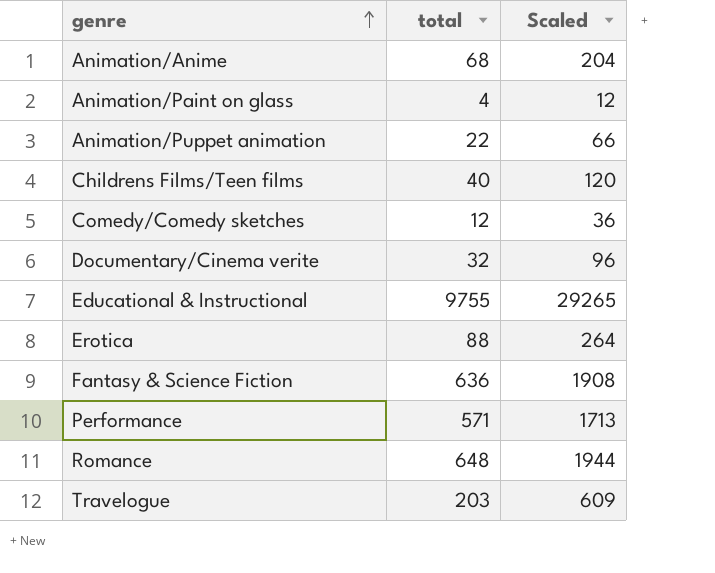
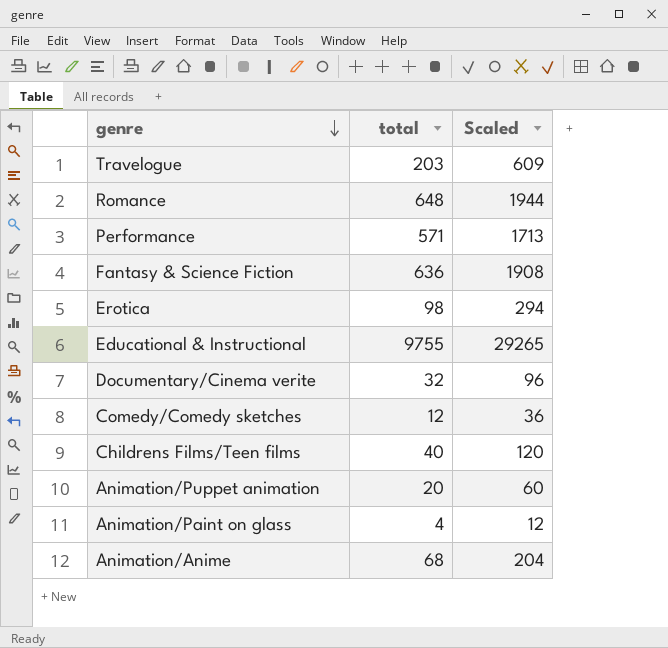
row order: genre ascending -> genre descending
Erotica | total: 88 -> 98
Erotica | Scaled: 264 -> 294
Animation/Puppet animation | total: 22 -> 20
Animation/Puppet animation | Scaled: 66 -> 60

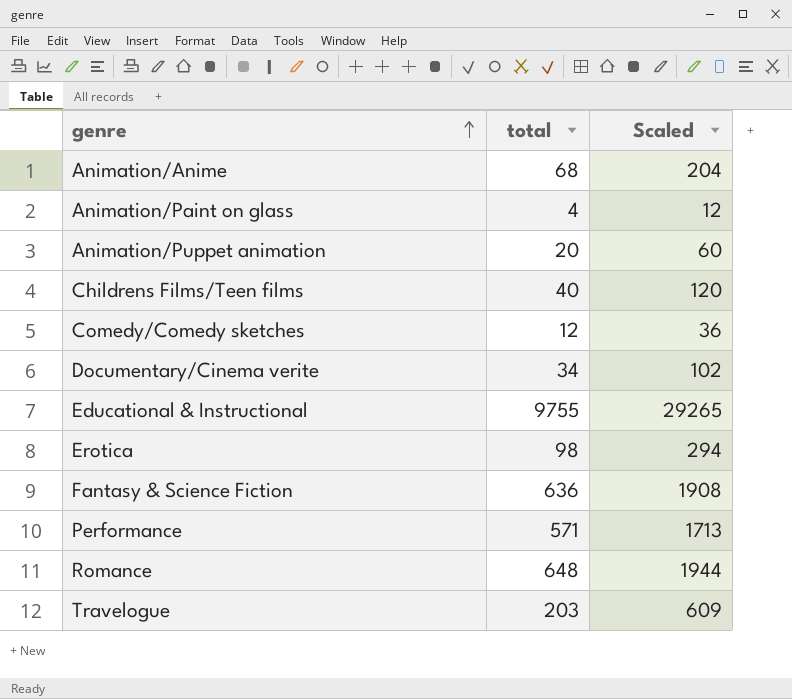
row order: genre descending -> genre ascending
Documentary/Cinema verite | total: 32 -> 34
Documentary/Cinema verite | Scaled: 96 -> 102

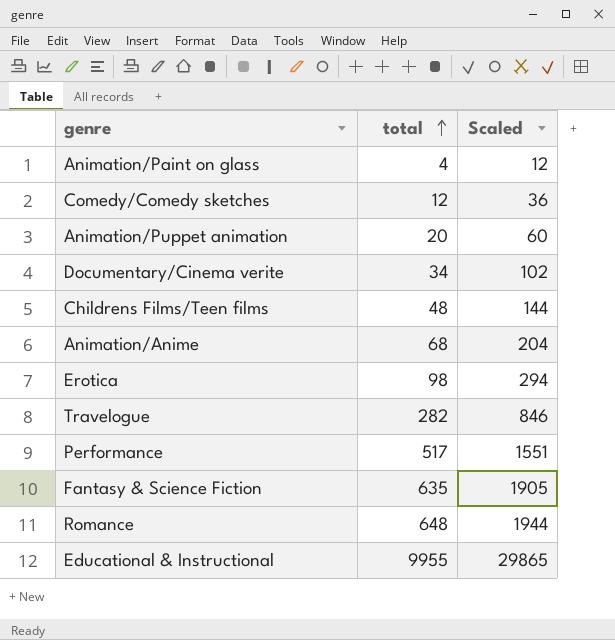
row order: genre ascending -> total ascending
Childrens Films/Teen films | total: 40 -> 48
Childrens Films/Teen films | Scaled: 120 -> 144
Travelogue | total: 203 -> 282
Travelogue | Scaled: 609 -> 846
Performance | total: 571 -> 517
Performance | Scaled: 1713 -> 1551
Fantasy & Science Fiction | total: 636 -> 635
Fantasy & Science Fiction | Scaled: 1908 -> 1905
Educational & Instructional | total: 9755 -> 9955
Educational & Instructional | Scaled: 29265 -> 29865

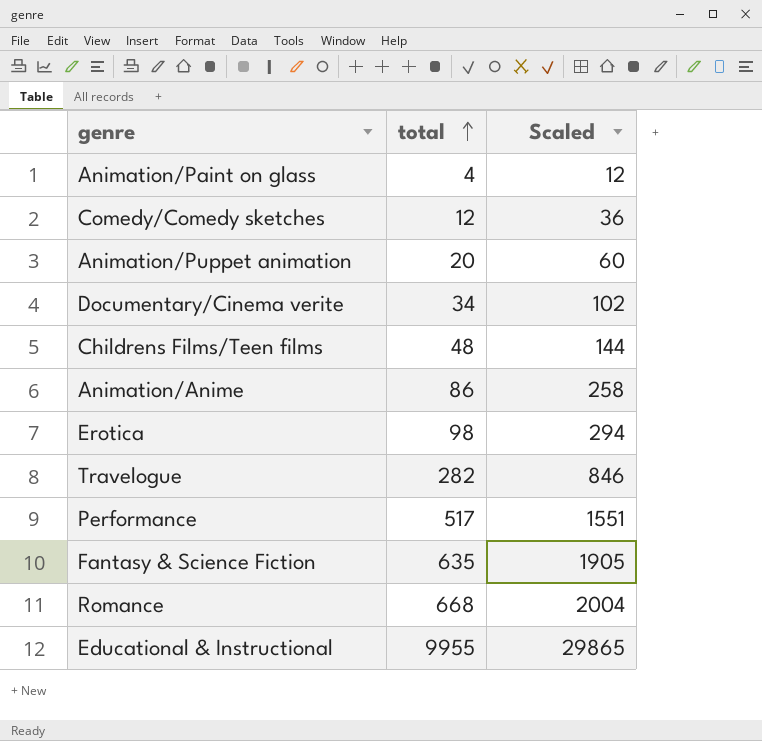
Animation/Anime | total: 68 -> 86
Animation/Anime | Scaled: 204 -> 258
Romance | total: 648 -> 668
Romance | Scaled: 1944 -> 2004

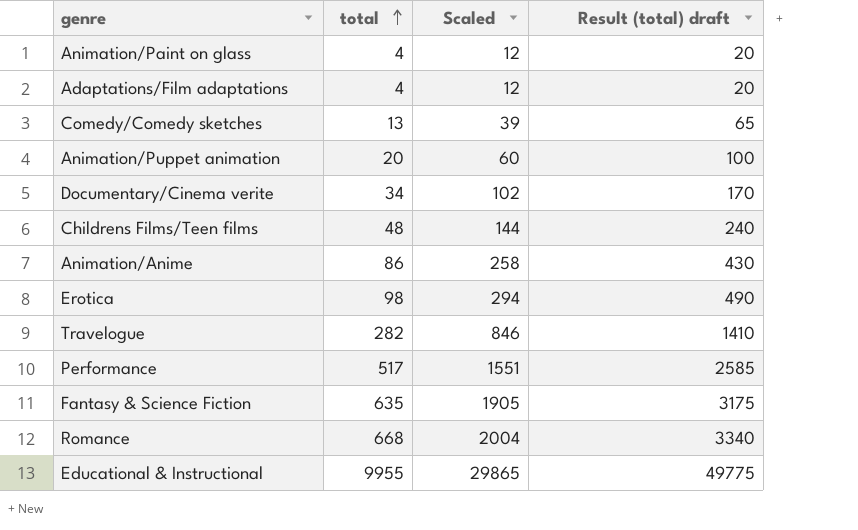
column Result (total) draft | formula: none -> [total] * 5
row Adaptations/Film adaptations: none -> 4 | 12 | 20
Comedy/Comedy sketches | total: 12 -> 13
Comedy/Comedy sketches | Scaled: 36 -> 39

